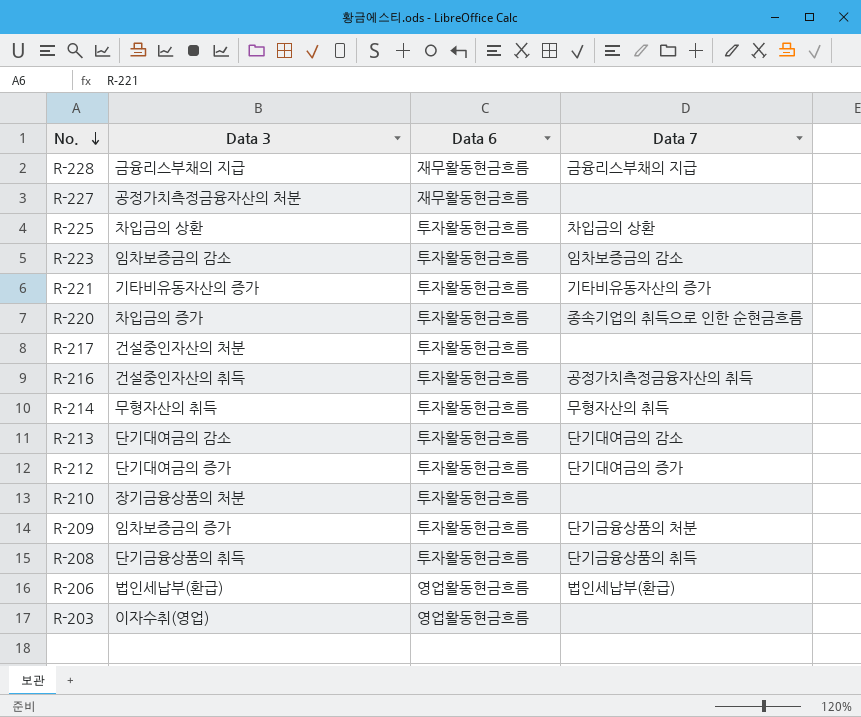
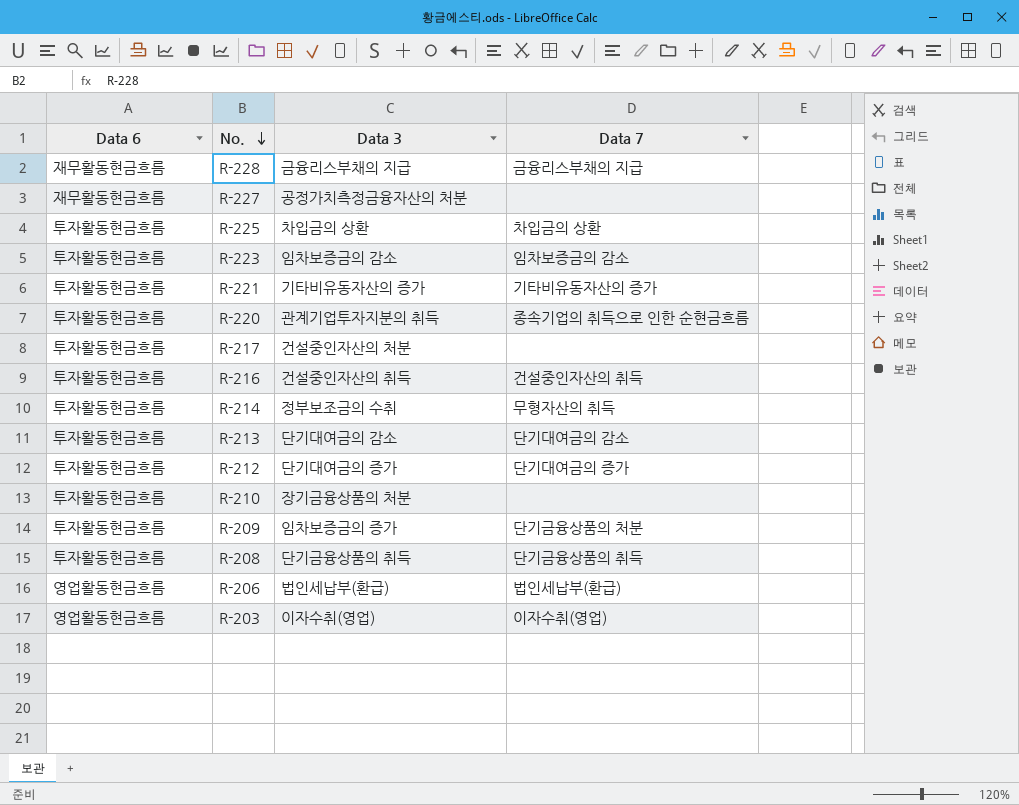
column Data 6 | position: 3 -> 1
R-220 | Data 3: 차입금의 증가 -> 관계기업투자지분의 취득
R-216 | Data 7: 공정가치측정금융자산의 취득 -> 건설중인자산의 취득
R-214 | Data 3: 무형자산의 취득 -> 정부보조금의 수취
R-203 | Data 7: none -> 이자수취(영업)

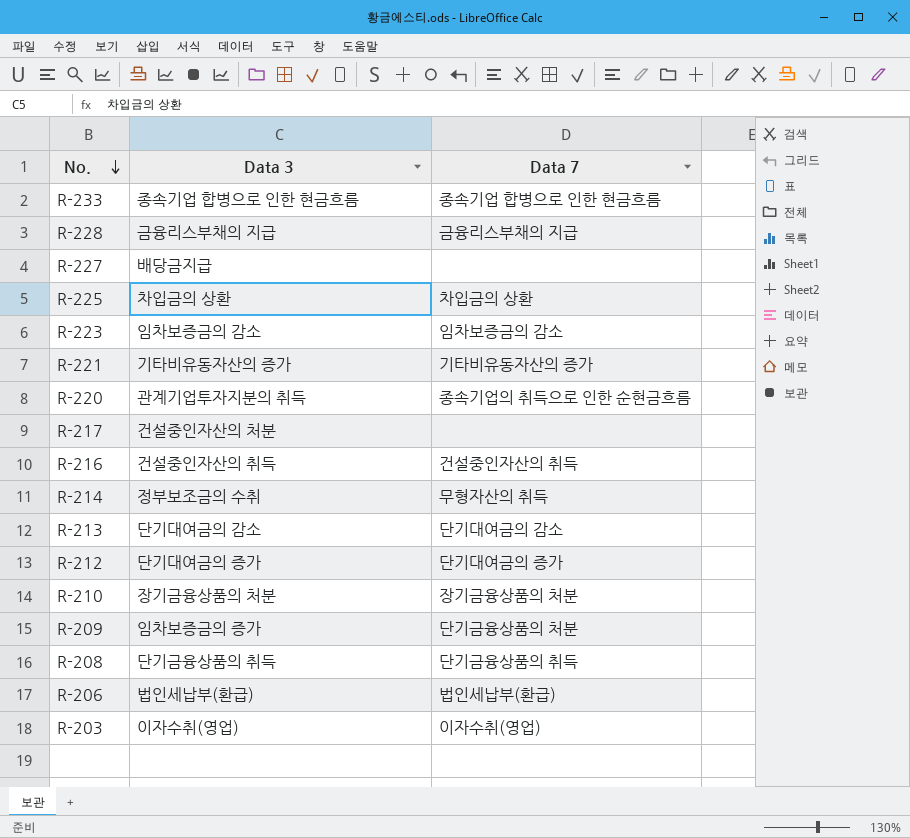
column Data 6 | position: 1 -> none
row R-233: none -> 종속기업 합병으로 인한 현금흐름 | 종속기업 합병으로 인한 현금흐름
R-227 | Data 3: 공정가치측정금융자산의 처분 -> 배당금지급
R-210 | Data 7: none -> 장기금융상품의 처분

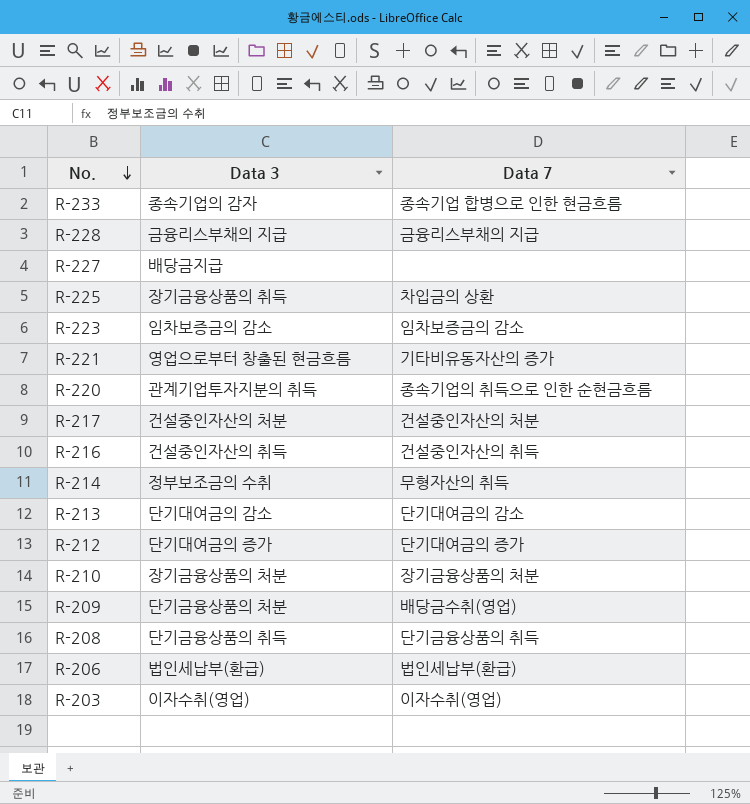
R-233 | Data 3: 종속기업 합병으로 인한 현금흐름 -> 종속기업의 감자
R-225 | Data 3: 차입금의 상환 -> 장기금융상품의 취득
R-221 | Data 3: 기타비유동자산의 증가 -> 영업으로부터 창출된 현금흐름
R-217 | Data 7: none -> 건설중인자산의 처분
R-209 | Data 3: 임차보증금의 증가 -> 단기금융상품의 처분
R-209 | Data 7: 단기금융상품의 처분 -> 배당금수취(영업)

